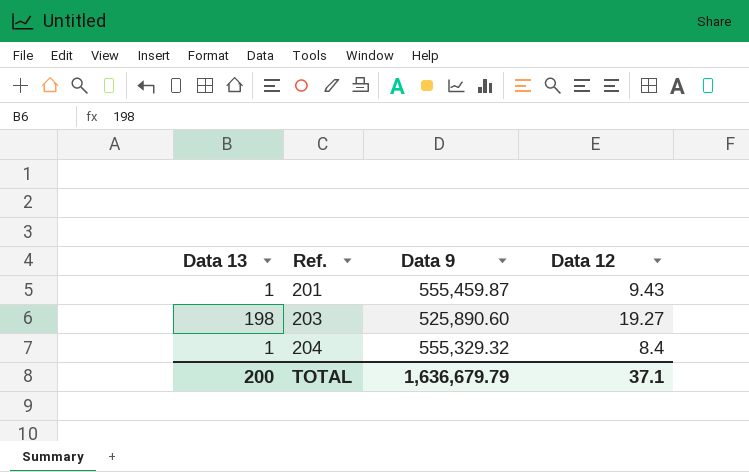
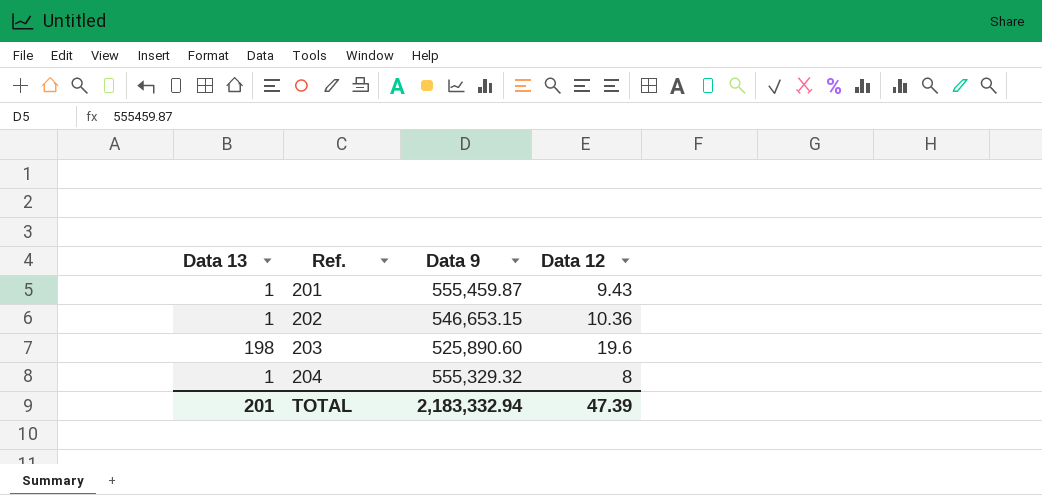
row 202: none -> 1 | 546,653.15 | 10.36
203 | Data 12: 19.27 -> 19.6
204 | Data 12: 8.4 -> 8
TOTAL | Data 13: 200 -> 201
TOTAL | Data 9: 1,636,679.79 -> 2,183,332.94
TOTAL | Data 12: 37.1 -> 47.39

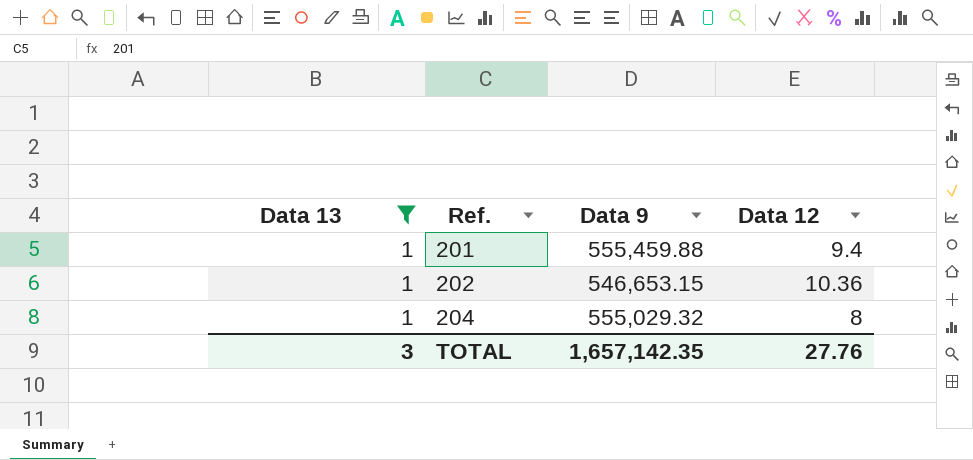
filter: none -> Data 13 = 1
201 | Data 9: 555,459.87 -> 555,459.88
201 | Data 12: 9.43 -> 9.4
204 | Data 9: 555,329.32 -> 555,029.32
TOTAL | Data 13: 201 -> 3
TOTAL | Data 9: 2,183,332.94 -> 1,657,142.35
TOTAL | Data 12: 47.39 -> 27.76

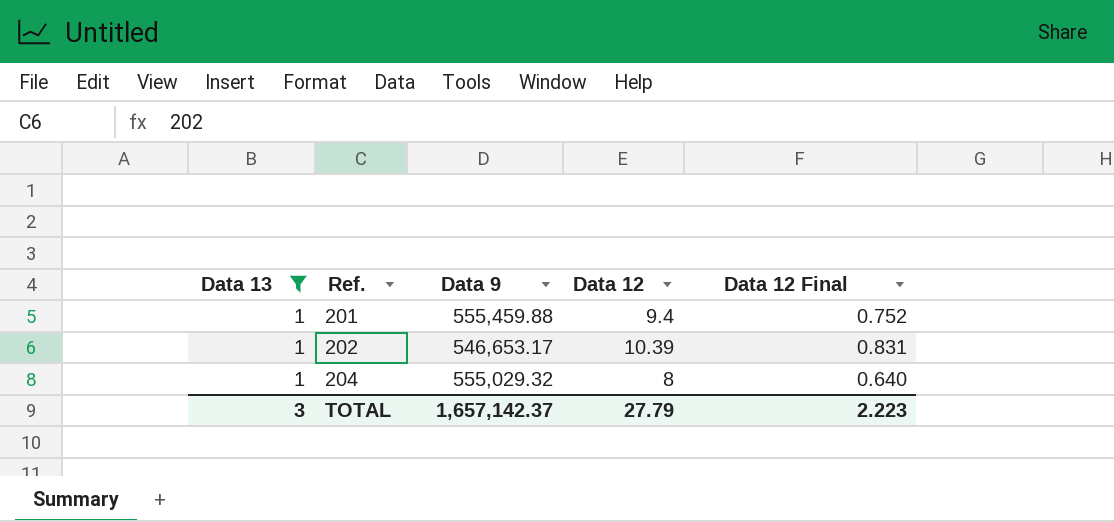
column Data 12 Final | formula: none -> [Data 12] * 0.08
202 | Data 9: 546,653.15 -> 546,653.17
202 | Data 12: 10.36 -> 10.39
TOTAL | Data 9: 1,657,142.35 -> 1,657,142.37
TOTAL | Data 12: 27.76 -> 27.79

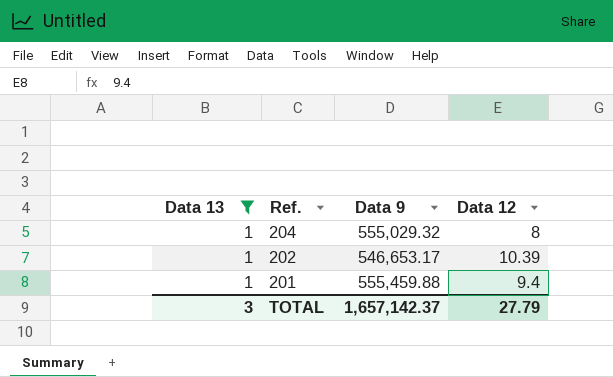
row order: Ref. ascending -> Ref. descending
column Data 12 Final | formula: [Data 12] * 0.08 -> none

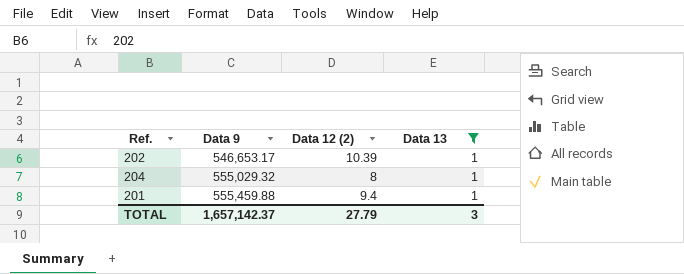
row order: Ref. descending -> Data 9 ascending
column name: Data 12 -> Data 12 (2)
column Data 13 | position: 1 -> 4

